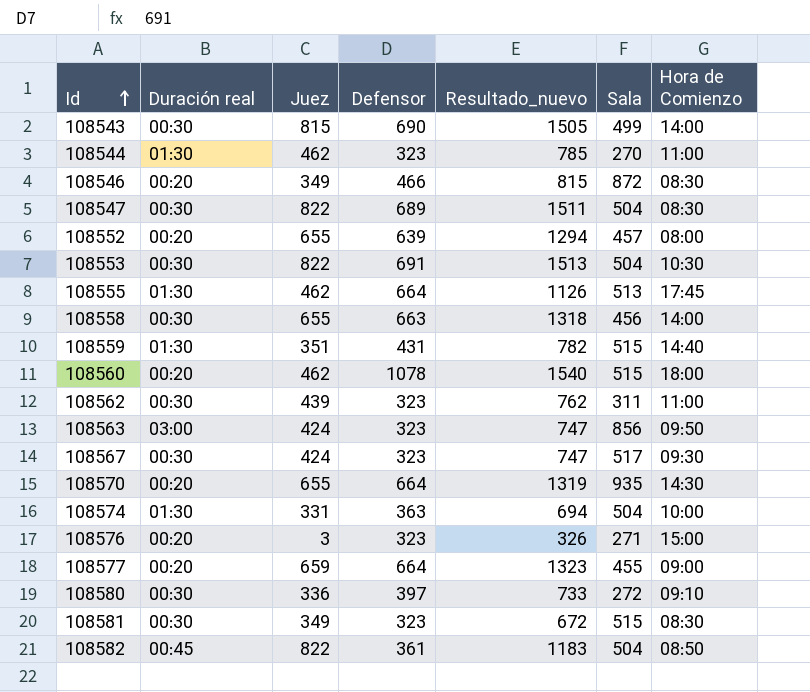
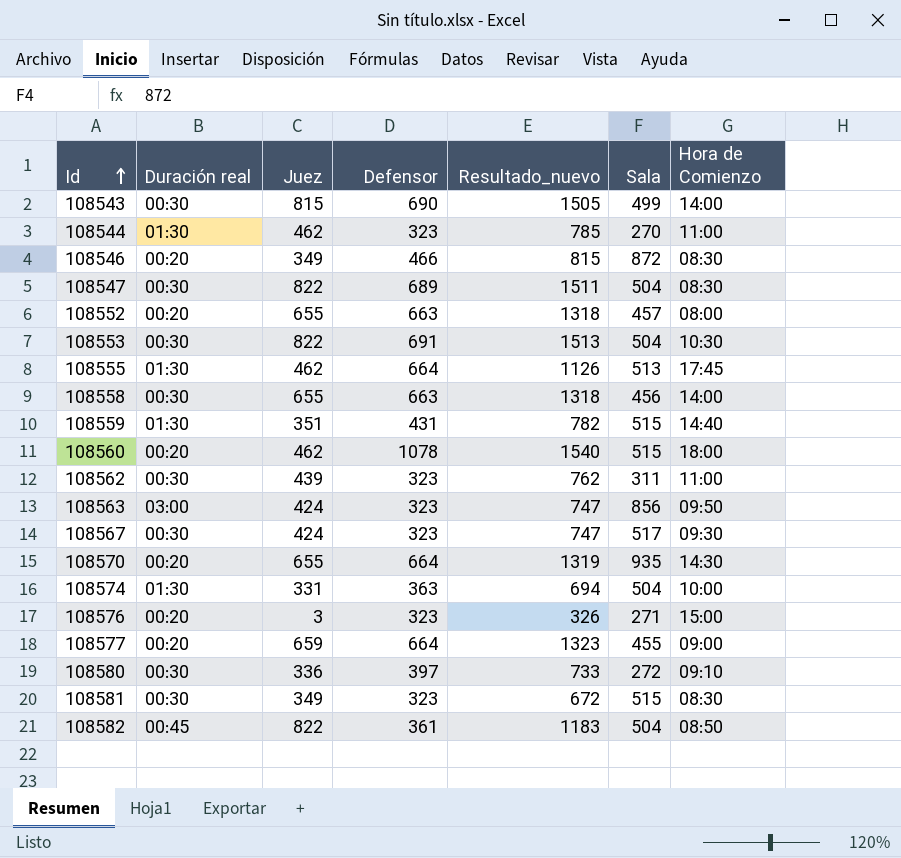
108552 | Defensor: 639 -> 663
108552 | Resultado_nuevo: 1294 -> 1318

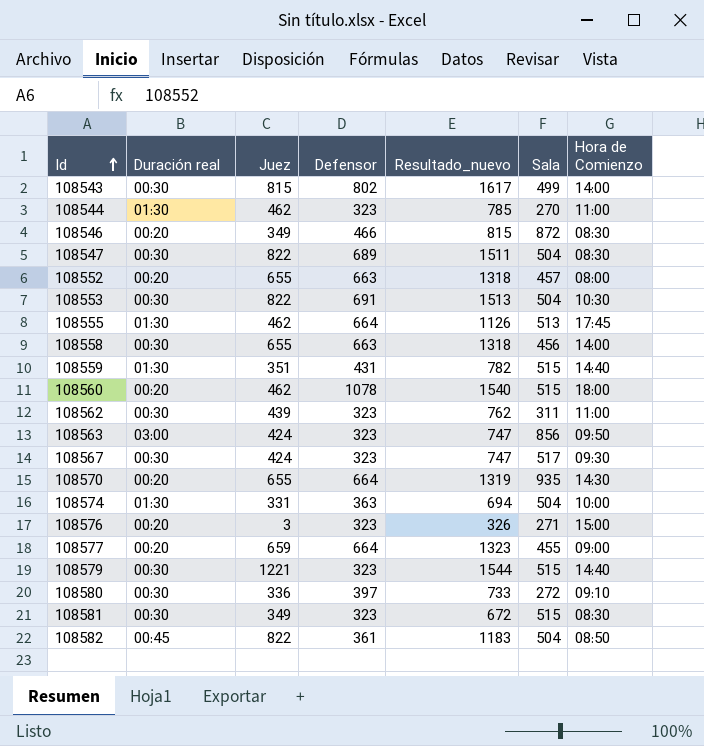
108543 | Defensor: 690 -> 802
108543 | Resultado_nuevo: 1505 -> 1617
row 108579: none -> 00:30 | 1221 | 323 | 1544 | 515 | 14:40

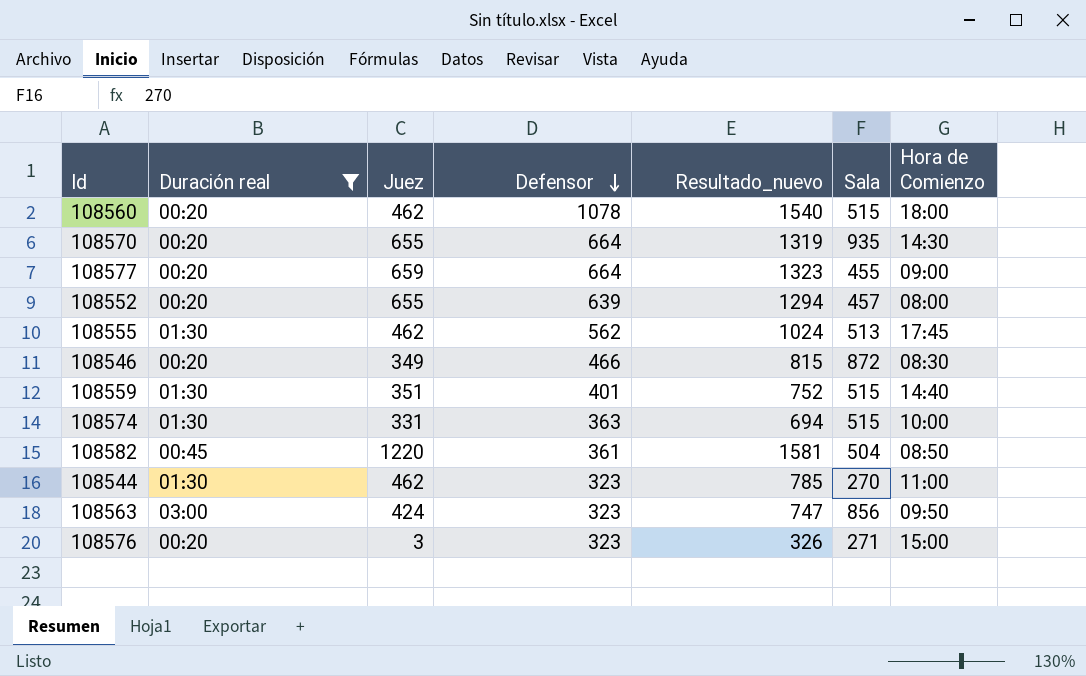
filter: none -> Duración real != 00:30
row order: Id ascending -> Defensor descending
108552 | Defensor: 663 -> 639
108552 | Resultado_nuevo: 1318 -> 1294
108555 | Defensor: 664 -> 562
108555 | Resultado_nuevo: 1126 -> 1024
108559 | Defensor: 431 -> 401
108559 | Resultado_nuevo: 782 -> 752
108574 | Sala: 504 -> 515
108582 | Juez: 822 -> 1220
108582 | Resultado_nuevo: 1183 -> 1581

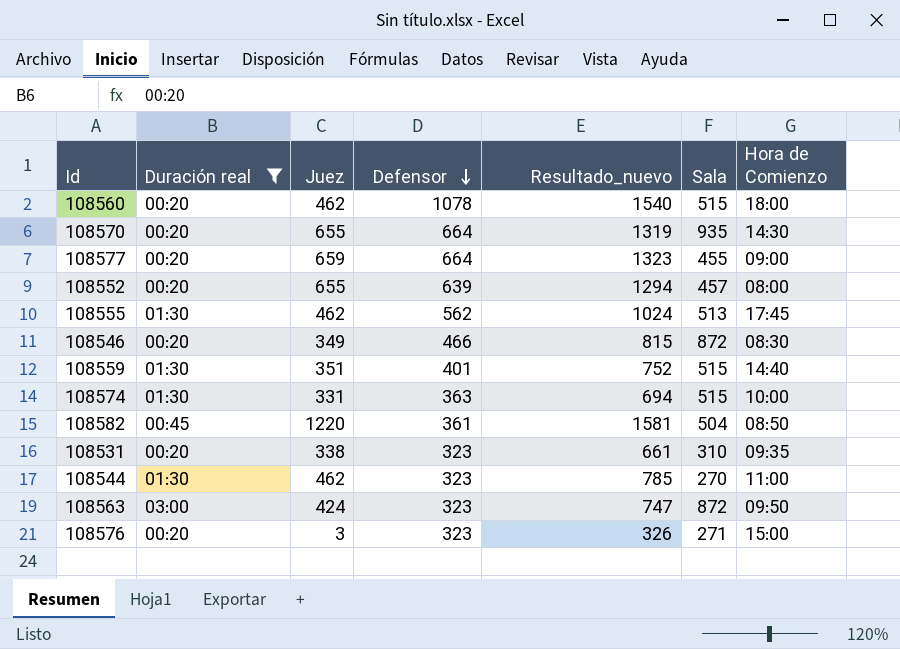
row 108531: none -> 00:20 | 338 | 323 | 661 | 310 | 09:35
108563 | Sala: 856 -> 872

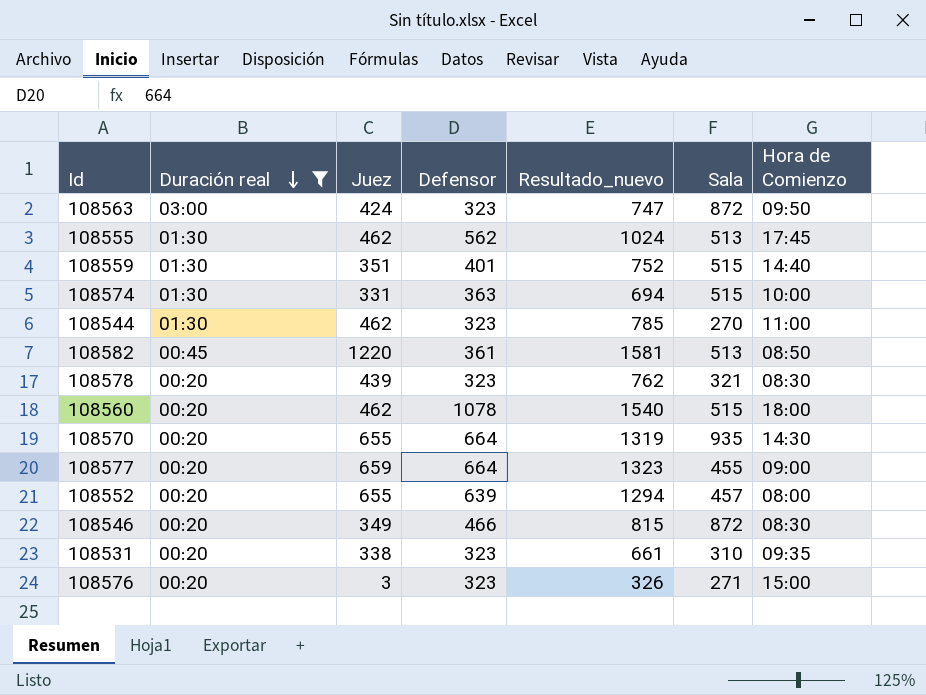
row order: Defensor descending -> Duración real descending
108582 | Sala: 504 -> 513
row 108578: none -> 00:20 | 439 | 323 | 762 | 321 | 08:30

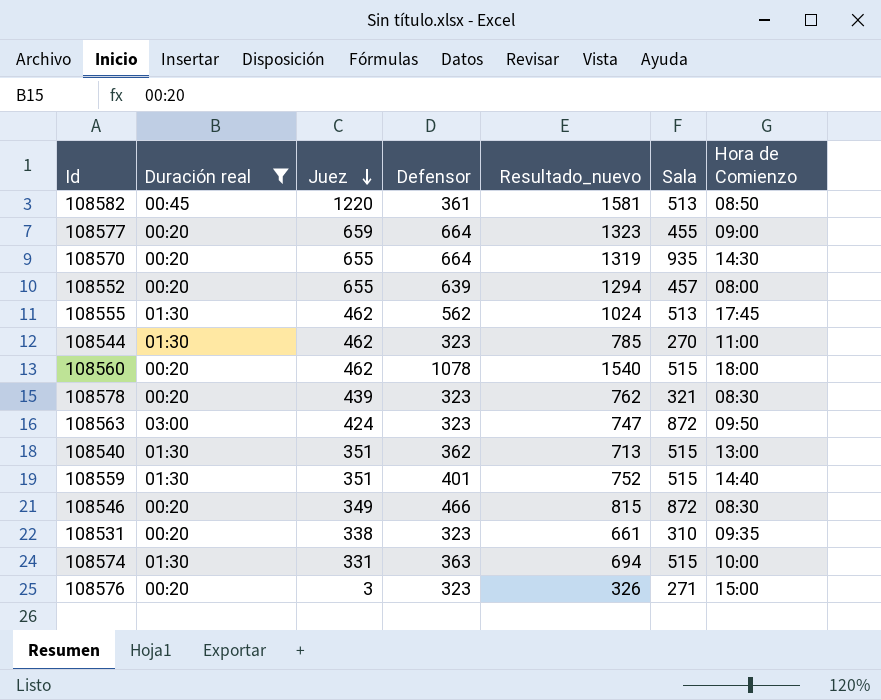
row order: Duración real descending -> Juez descending
row 108540: none -> 01:30 | 351 | 362 | 713 | 515 | 13:00

